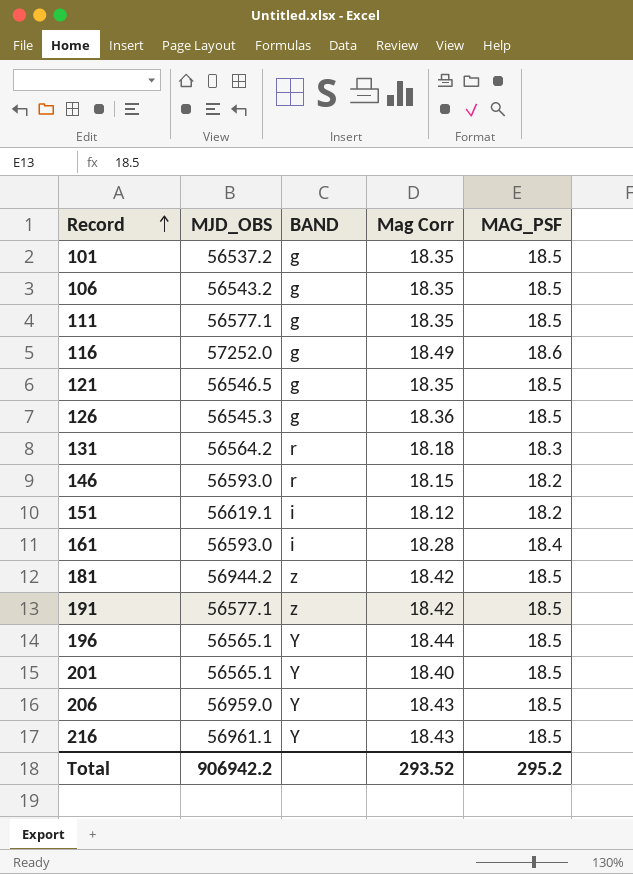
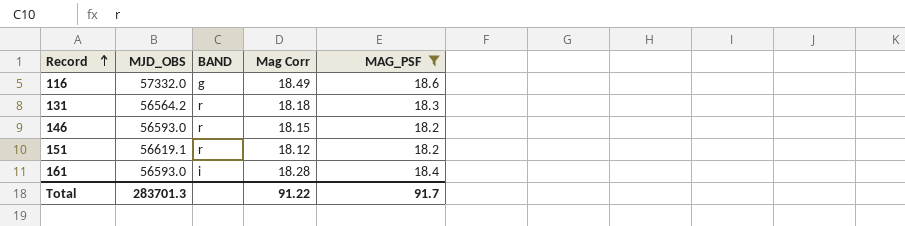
filter: none -> MAG_PSF != 18.5
116 | MJD_OBS: 57252.0 -> 57332.0
151 | BAND: i -> r
Total | MJD_OBS: 906942.2 -> 283701.3
Total | Mag Corr: 293.52 -> 91.22
Total | MAG_PSF: 295.2 -> 91.7

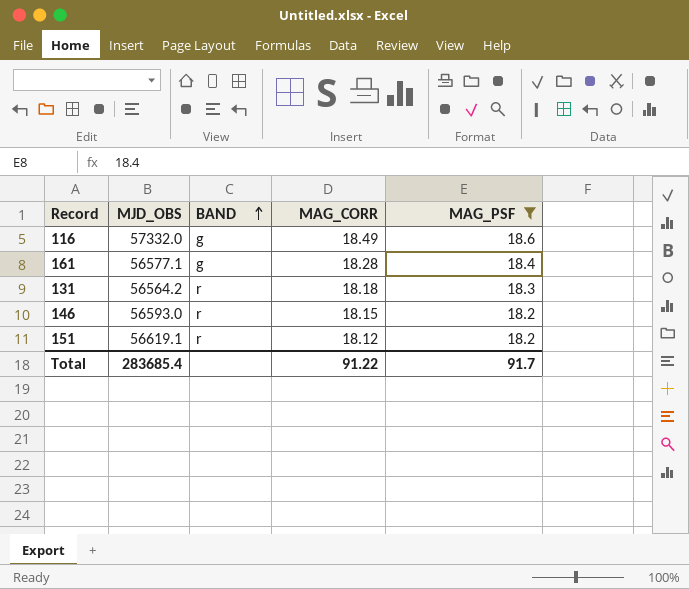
row order: Record ascending -> BAND ascending
column name: Mag Corr -> MAG_CORR
161 | MJD_OBS: 56593.0 -> 56577.1
161 | BAND: i -> g
Total | MJD_OBS: 283701.3 -> 283685.4

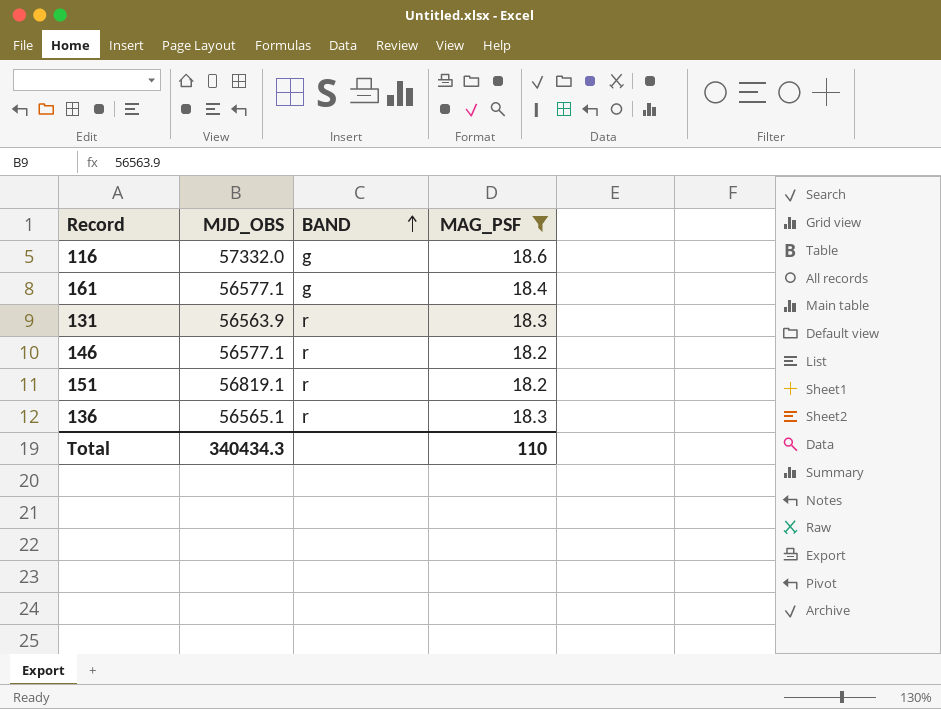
column MAG_CORR | position: 4 -> none
131 | MJD_OBS: 56564.2 -> 56563.9
146 | MJD_OBS: 56593.0 -> 56577.1
151 | MJD_OBS: 56619.1 -> 56819.1
row 136: none -> 56565.1 | r | 18.3
Total | MJD_OBS: 283685.4 -> 340434.3
Total | MAG_PSF: 91.7 -> 110

